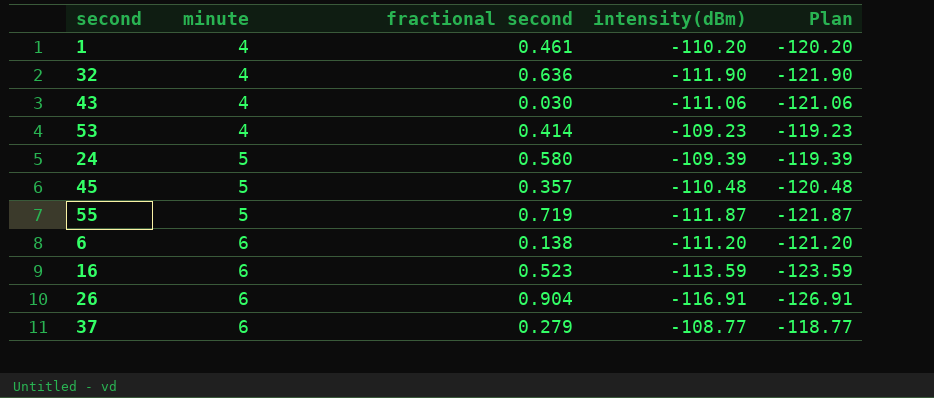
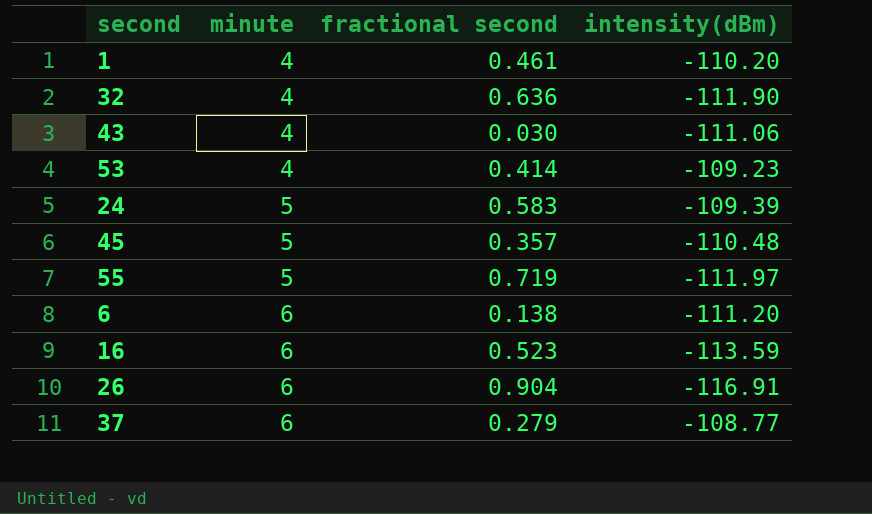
column Plan | formula: [intensity(dBm)] - 10 -> none
24 | fractional second: 0.580 -> 0.583
55 | intensity(dBm): -111.87 -> -111.97

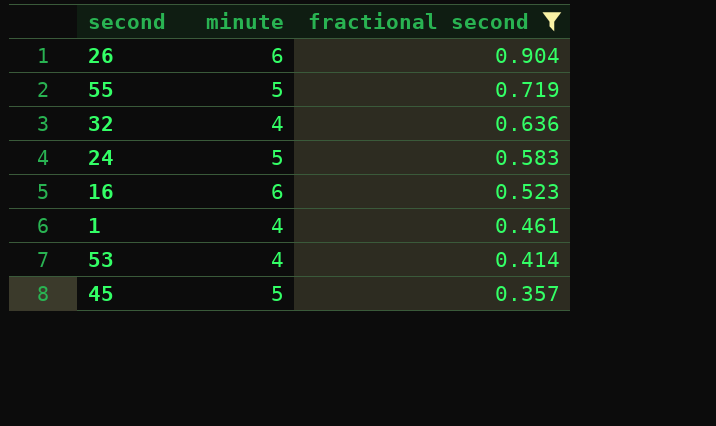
filter: none -> fractional second >= 0.357
row order: minute ascending -> fractional second descending
column intensity(dBm) | position: 4 -> none

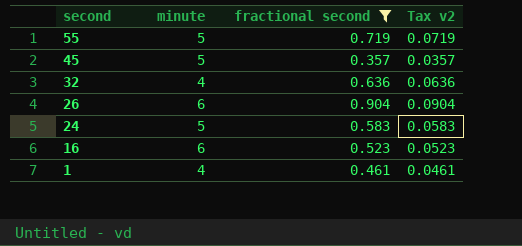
row order: fractional second descending -> second descending
column Tax v2 | formula: none -> [fractional second] * 0.1
row 53: 4 | 0.414 -> none

